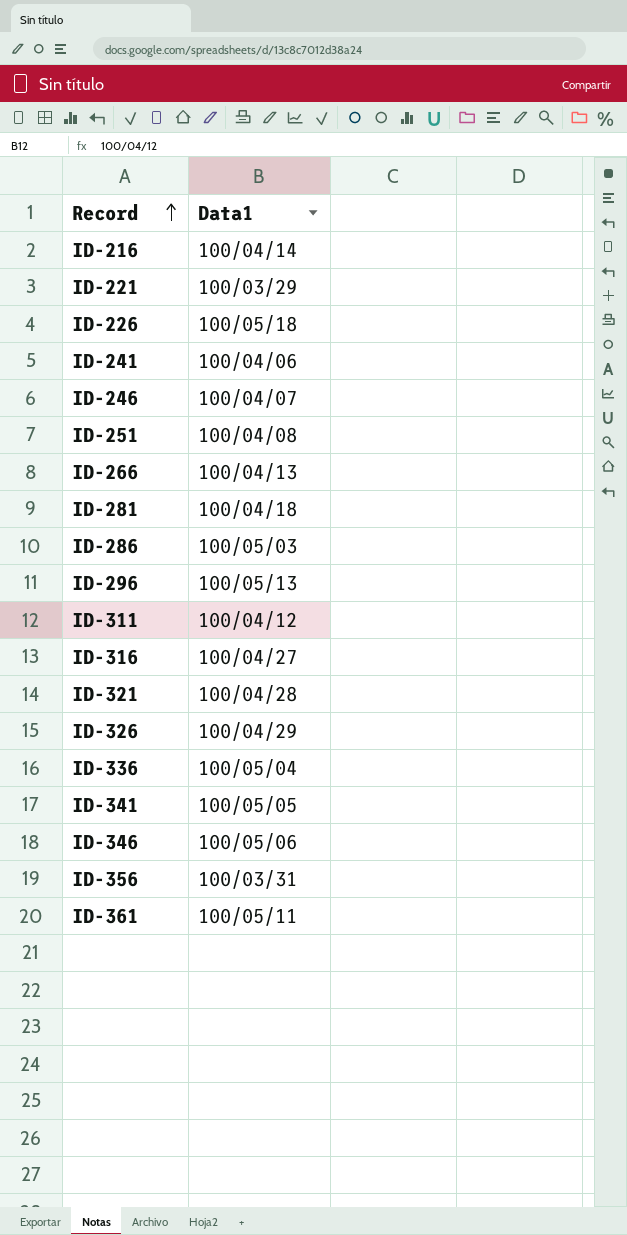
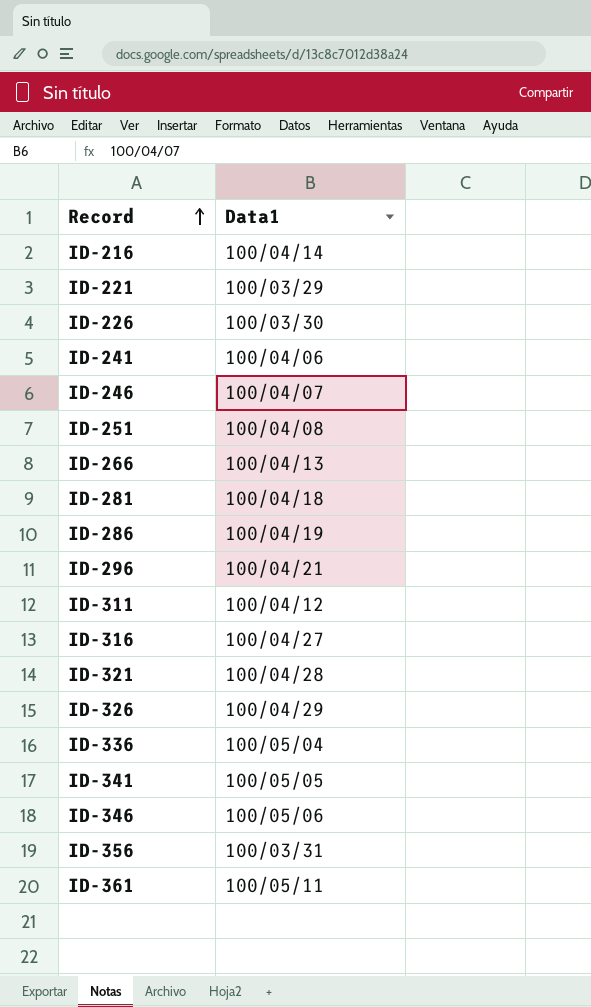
ID-226 | Data1: 100/05/18 -> 100/03/30
ID-286 | Data1: 100/05/03 -> 100/04/19
ID-296 | Data1: 100/05/13 -> 100/04/21

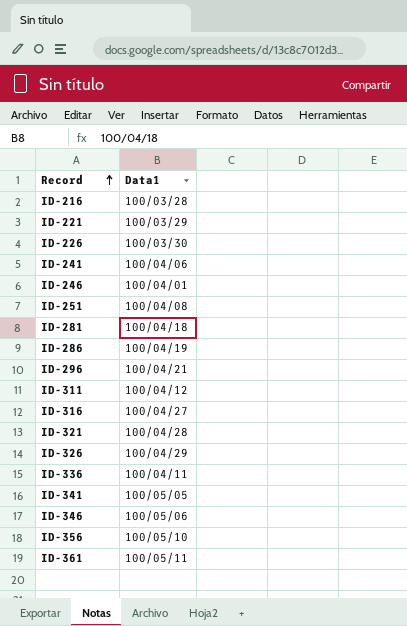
row ID-266: 100/04/13 -> none
ID-216 | Data1: 100/04/14 -> 100/03/28
ID-246 | Data1: 100/04/07 -> 100/04/01
ID-336 | Data1: 100/05/04 -> 100/04/11
ID-356 | Data1: 100/03/31 -> 100/05/10

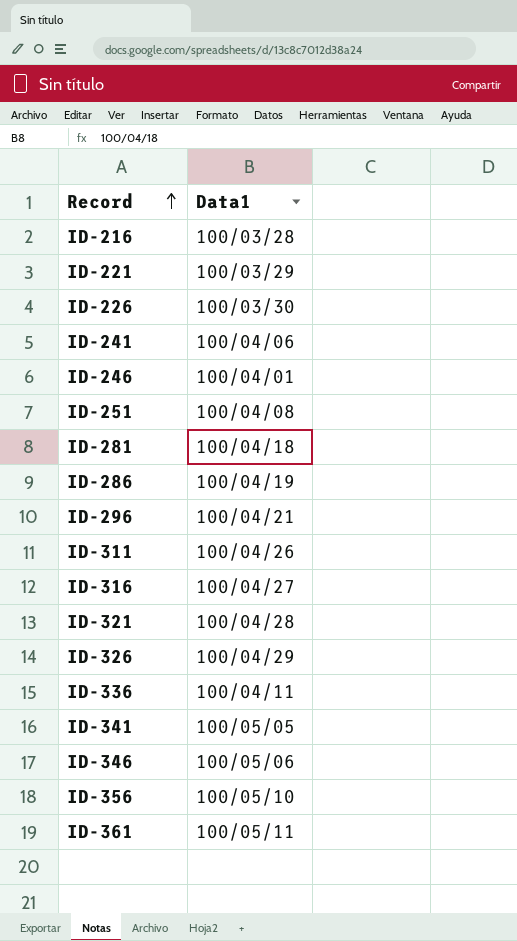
ID-311 | Data1: 100/04/12 -> 100/04/26

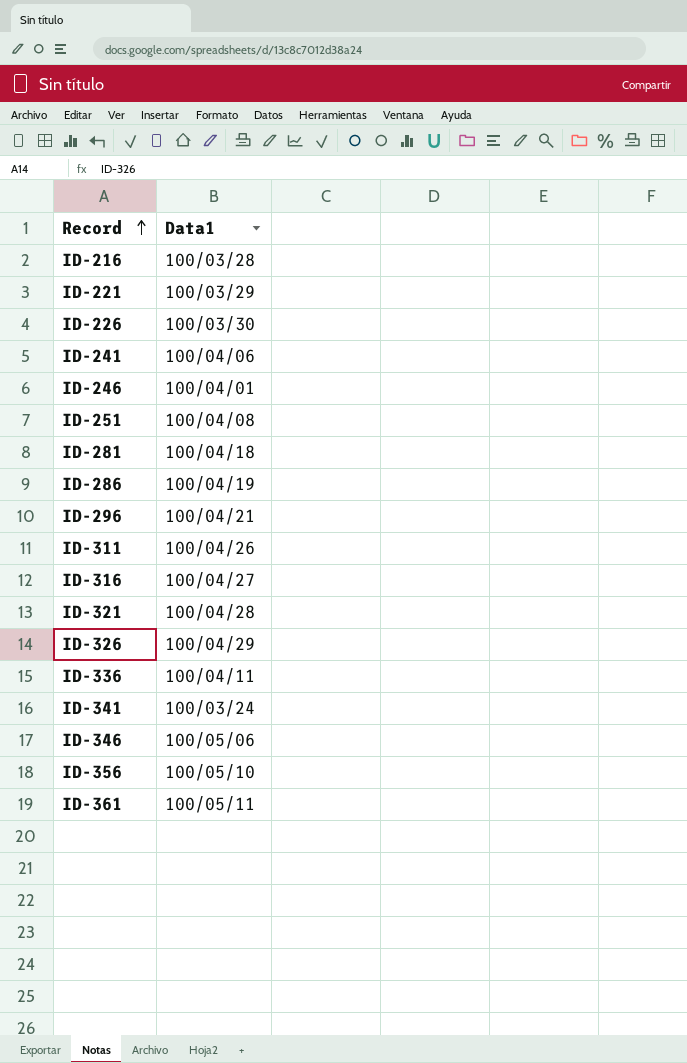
ID-341 | Data1: 100/05/05 -> 100/03/24

